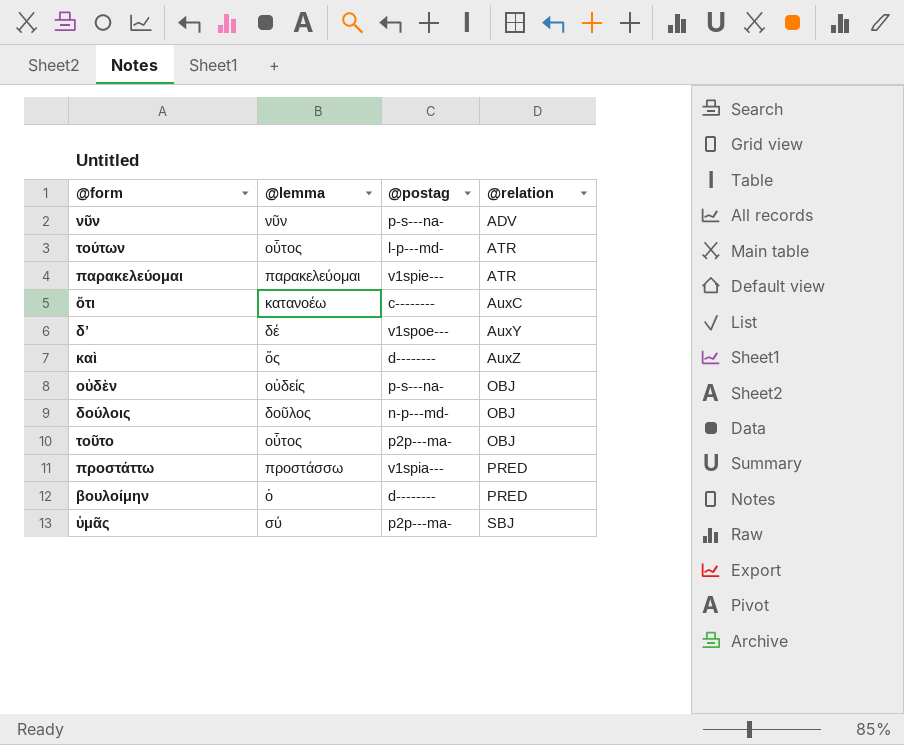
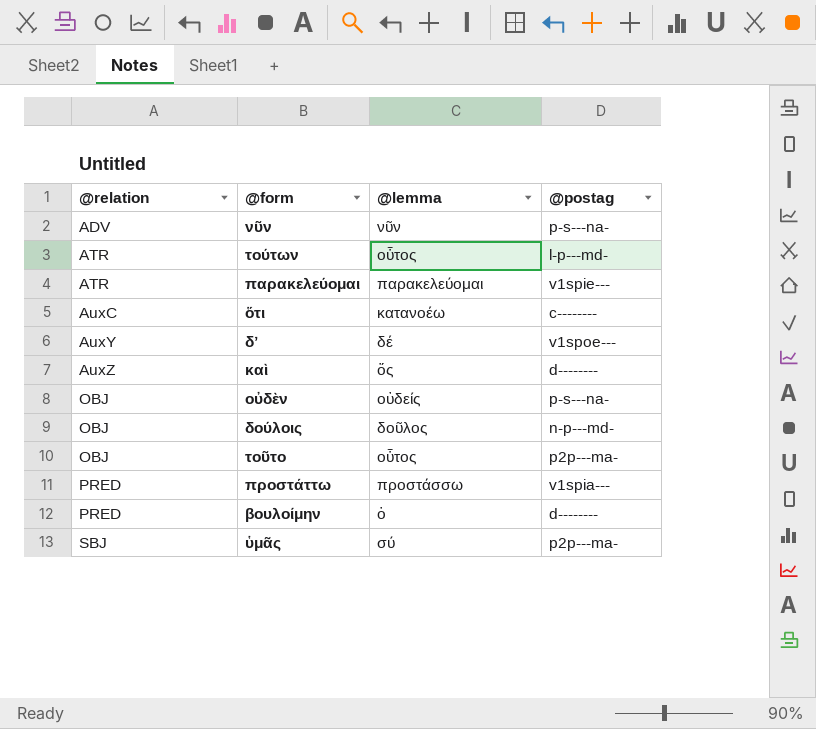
column @relation | position: 4 -> 1

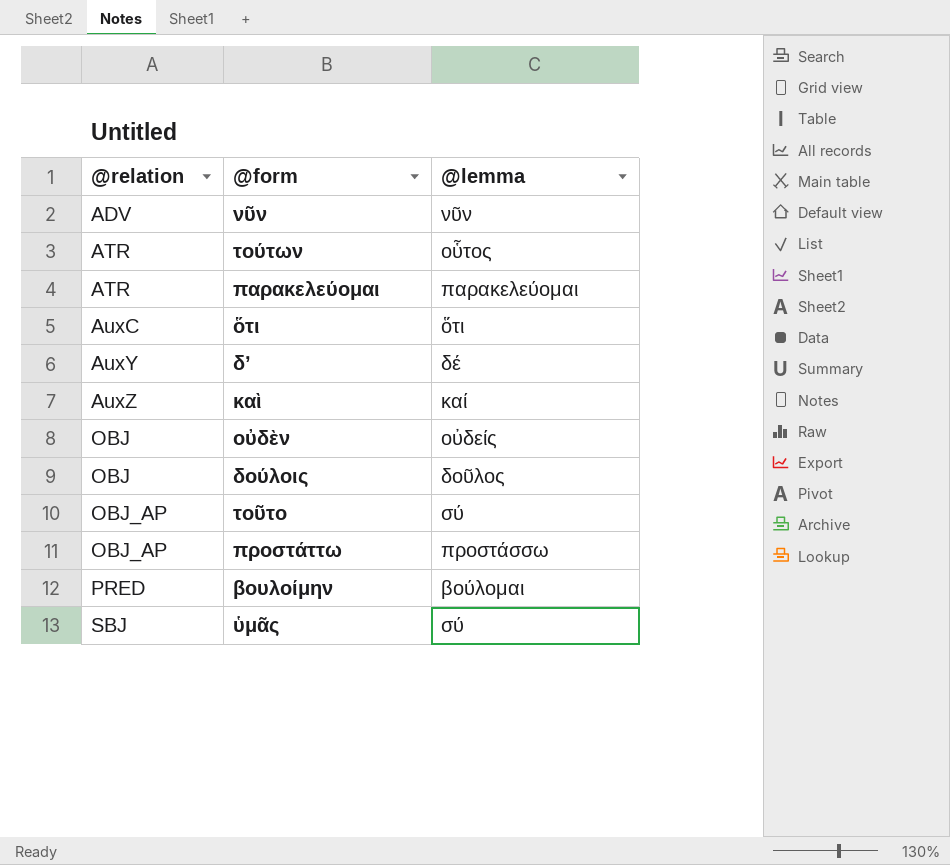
column @postag | position: 4 -> none
ὅτι | @lemma: κατανοέω -> ὅτι
καὶ | @lemma: ὅς -> καί
τοῦτο | @relation: OBJ -> OBJ_AP
τοῦτο | @lemma: οὗτος -> σύ
προστάττω | @relation: PRED -> OBJ_AP
βουλοίμην | @lemma: ὁ -> βούλομαι

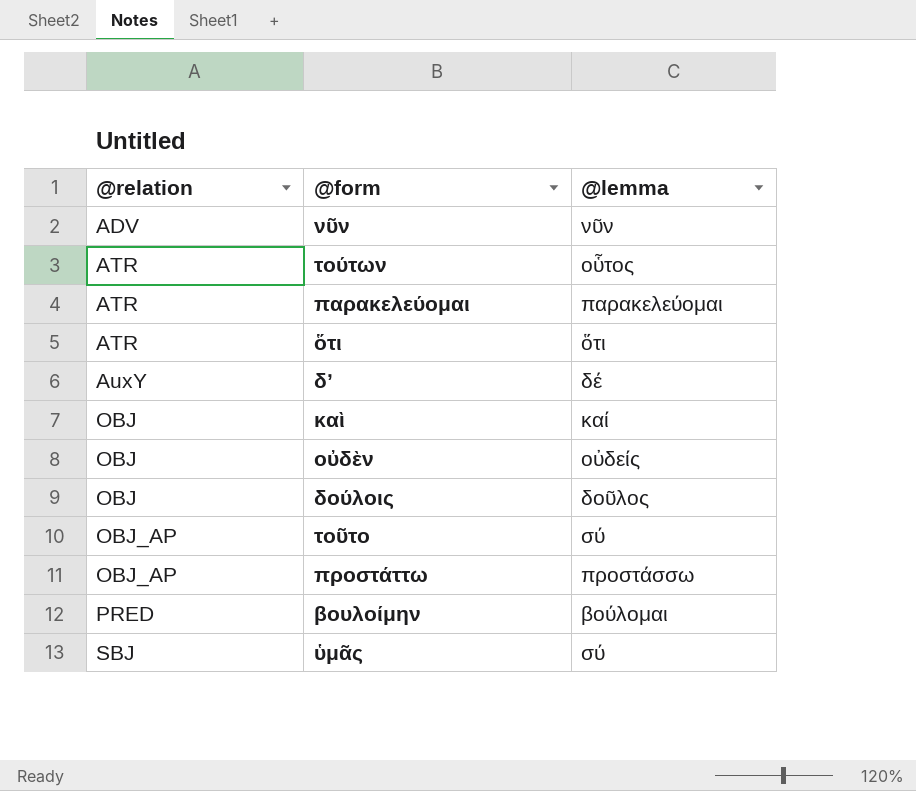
ὅτι | @relation: AuxC -> ATR
καὶ | @relation: AuxZ -> OBJ

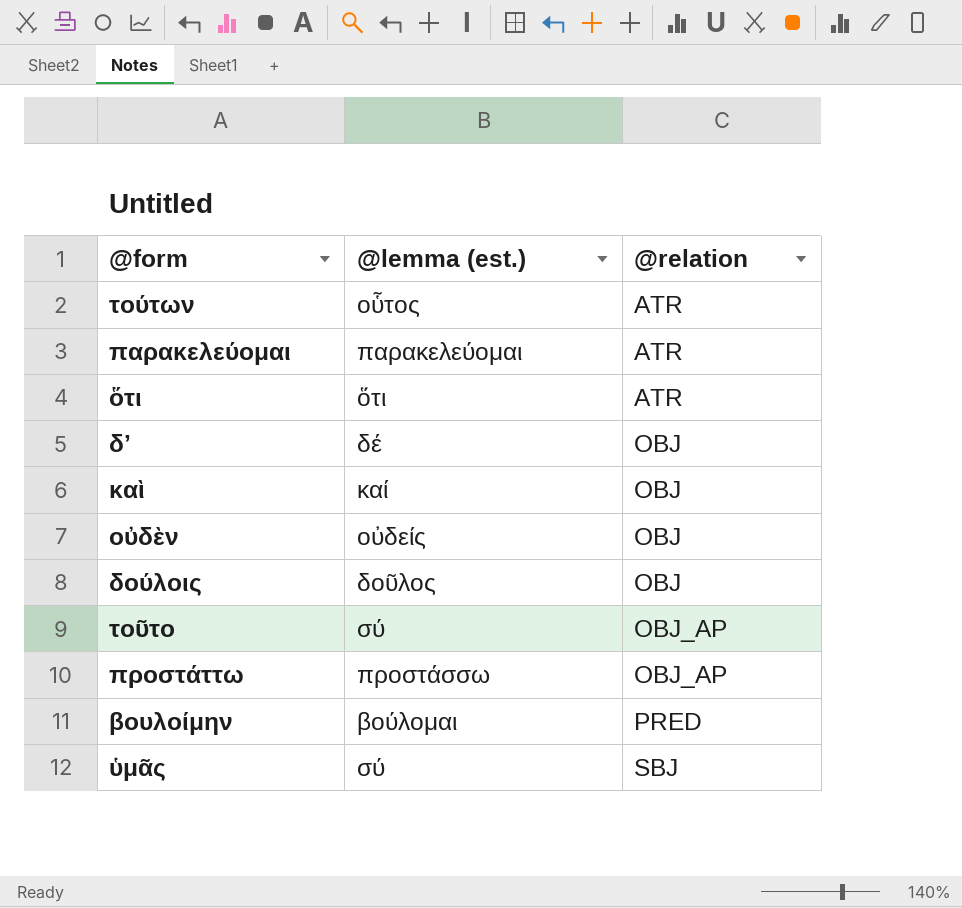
column name: @lemma -> @lemma (est.)
column @relation | position: 1 -> 3
row νῦν: ADV | νῦν -> none
δʼ | @relation: AuxY -> OBJ

